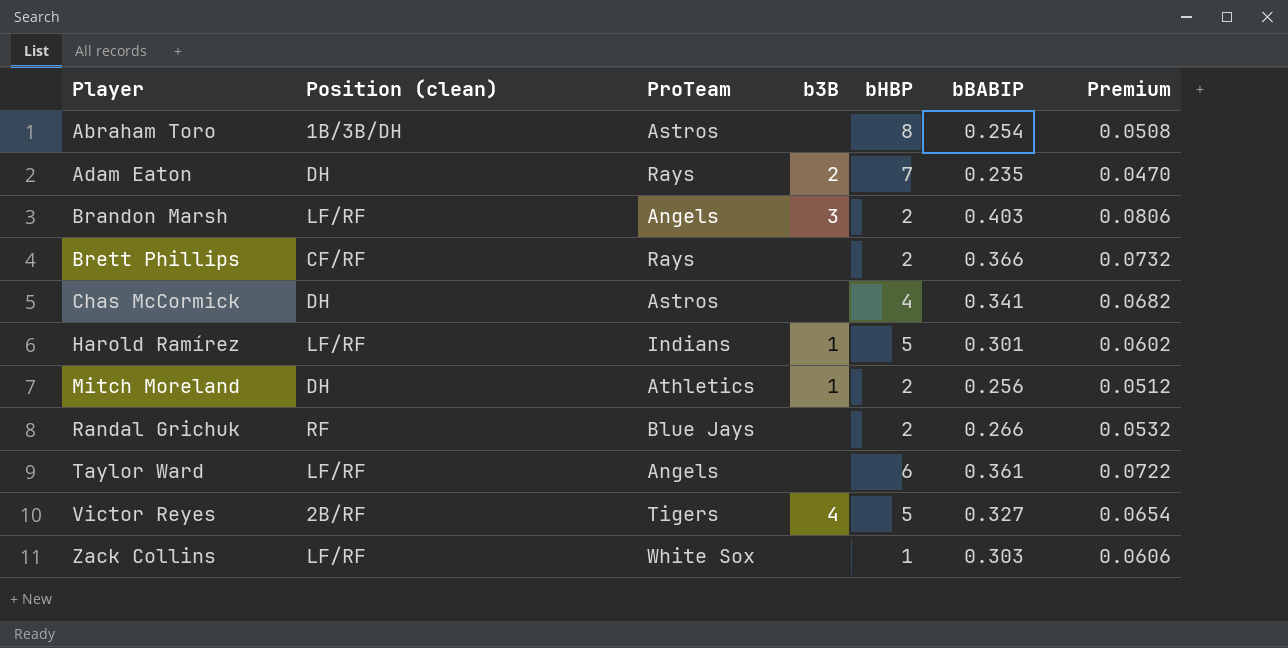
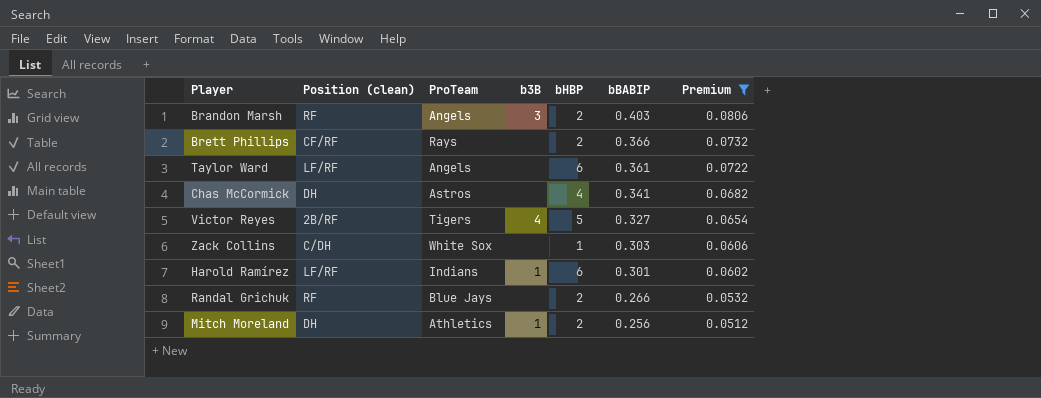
filter: none -> Premium >= 0.0512
row order: Player ascending -> bBABIP descending
Brandon Marsh | Position (clean): LF/RF -> RF
Zack Collins | Position (clean): LF/RF -> C/DH
Harold Ramírez | bHBP: 5 -> 6

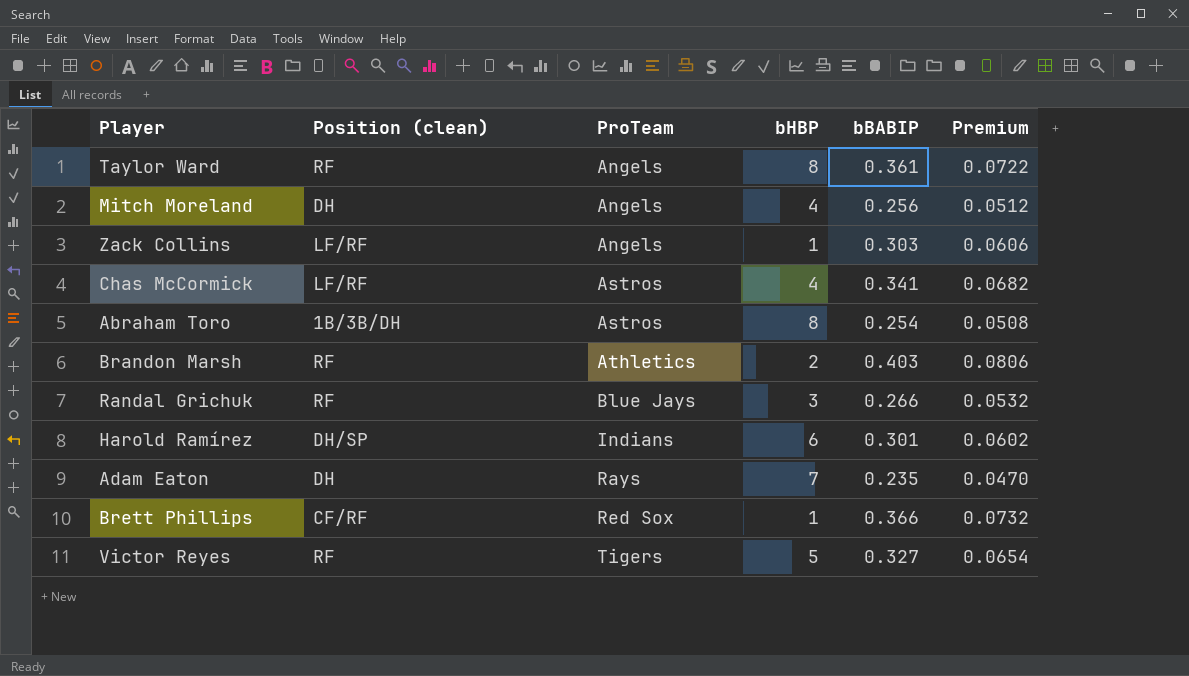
filter: Premium >= 0.0512 -> none
row order: bBABIP descending -> ProTeam ascending
column b3B | position: 4 -> none
Taylor Ward | Position (clean): LF/RF -> RF
Taylor Ward | bHBP: 6 -> 8
Mitch Moreland | ProTeam: Athletics -> Angels
Mitch Moreland | bHBP: 2 -> 4
Zack Collins | Position (clean): C/DH -> LF/RF
Zack Collins | ProTeam: White Sox -> Angels
Chas McCormick | Position (clean): DH -> LF/RF
Brandon Marsh | ProTeam: Angels -> Athletics
Randal Grichuk | bHBP: 2 -> 3
Harold Ramírez | Position (clean): LF/RF -> DH/SP
Brett Phillips | ProTeam: Rays -> Red Sox
Brett Phillips | bHBP: 2 -> 1
Victor Reyes | Position (clean): 2B/RF -> RF

